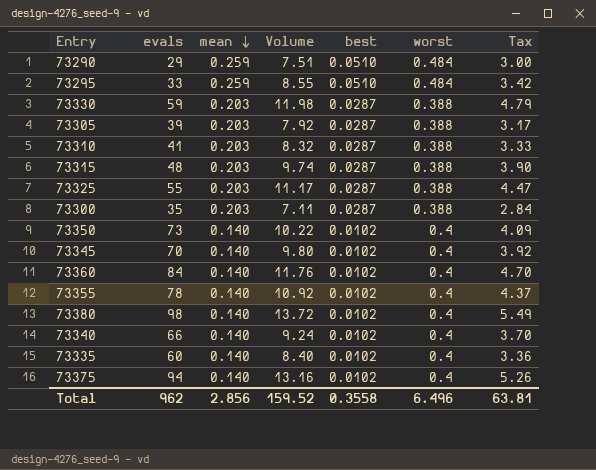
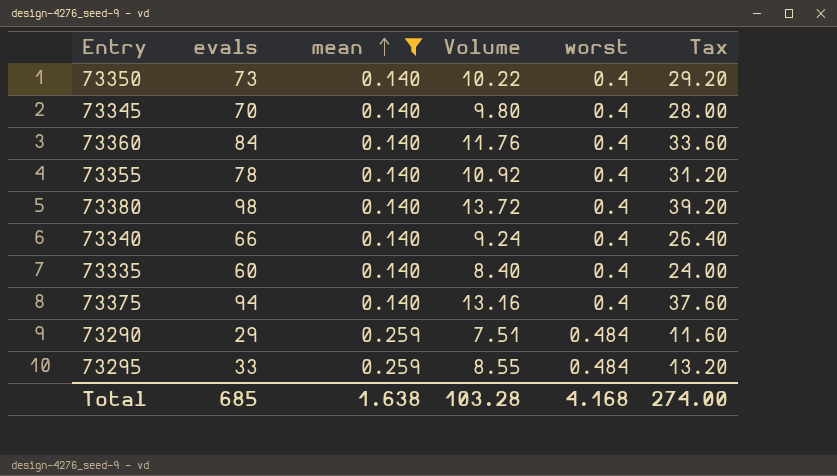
filter: none -> mean != 0.203
row order: mean descending -> mean ascending
column best | position: 5 -> none
column Tax | formula: [Volume] * 0.4 -> [evals] * 0.4
Total | evals: 962 -> 685
Total | mean: 2.856 -> 1.638
Total | Volume: 159.52 -> 103.28
Total | worst: 6.496 -> 4.168
Total | Tax: 63.81 -> 274.00

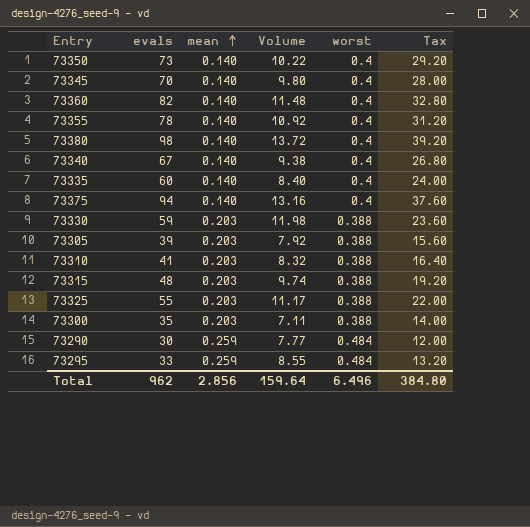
filter: mean != 0.203 -> none
73360 | evals: 84 -> 82
73360 | Volume: 11.76 -> 11.48
73360 | Tax: 33.60 -> 32.80
73340 | evals: 66 -> 67
73340 | Volume: 9.24 -> 9.38
73340 | Tax: 26.40 -> 26.80
73290 | evals: 29 -> 30
73290 | Volume: 7.51 -> 7.77
73290 | Tax: 11.60 -> 12.00
Total | evals: 685 -> 962
Total | mean: 1.638 -> 2.856
Total | Volume: 103.28 -> 159.64
Total | worst: 4.168 -> 6.496
Total | Tax: 274.00 -> 384.80

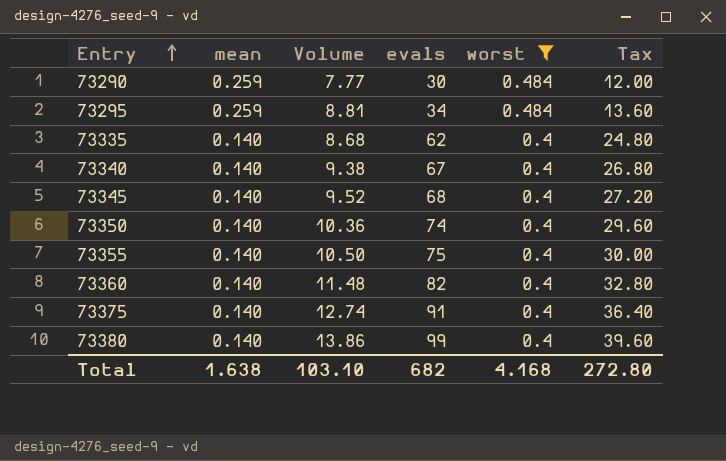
filter: none -> worst != 0.388
row order: mean ascending -> Entry ascending
column evals | position: 2 -> 4
73295 | Volume: 8.55 -> 8.81
73295 | evals: 33 -> 34
73295 | Tax: 13.20 -> 13.60
73335 | Volume: 8.40 -> 8.68
73335 | evals: 60 -> 62
73335 | Tax: 24.00 -> 24.80
73345 | Volume: 9.80 -> 9.52
73345 | evals: 70 -> 68
73345 | Tax: 28.00 -> 27.20
73350 | Volume: 10.22 -> 10.36
73350 | evals: 73 -> 74
73350 | Tax: 29.20 -> 29.60
73355 | Volume: 10.92 -> 10.50
73355 | evals: 78 -> 75
73355 | Tax: 31.20 -> 30.00
73375 | Volume: 13.16 -> 12.74
73375 | evals: 94 -> 91
73375 | Tax: 37.60 -> 36.40
73380 | Volume: 13.72 -> 13.86
73380 | evals: 98 -> 99
73380 | Tax: 39.20 -> 39.60
Total | mean: 2.856 -> 1.638
Total | Volume: 159.64 -> 103.10
Total | evals: 962 -> 682
Total | worst: 6.496 -> 4.168
Total | Tax: 384.80 -> 272.80

